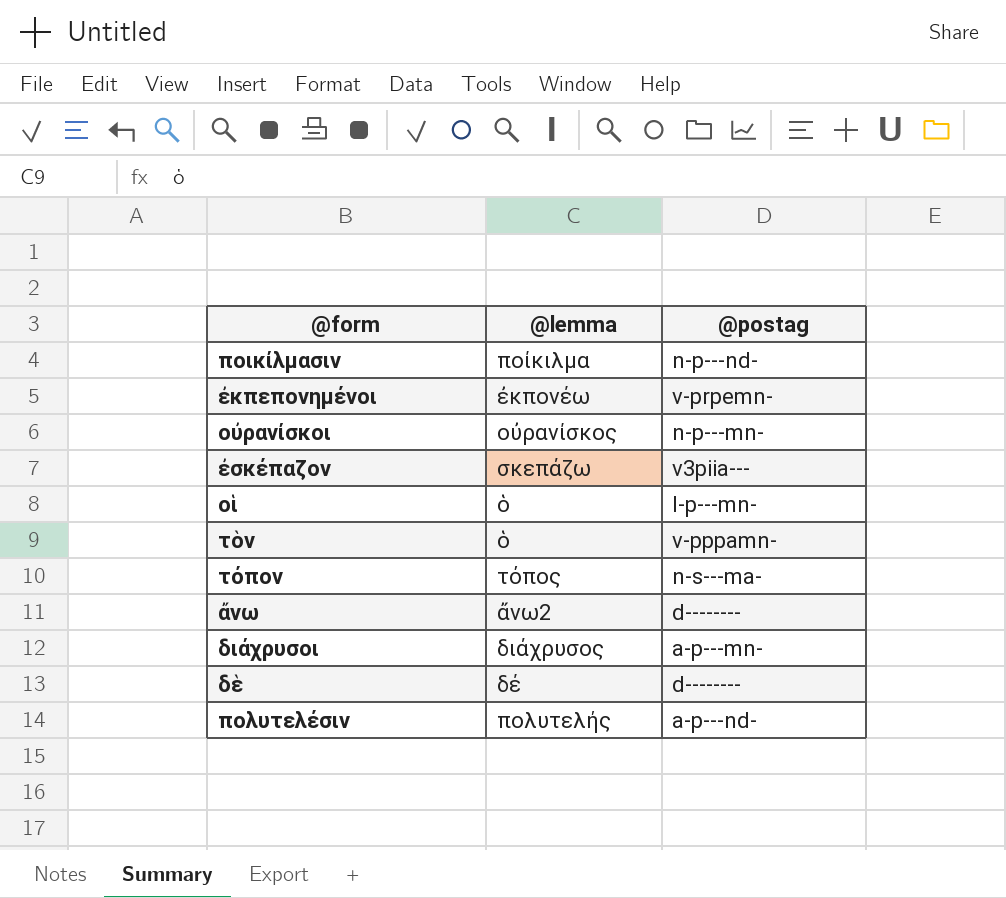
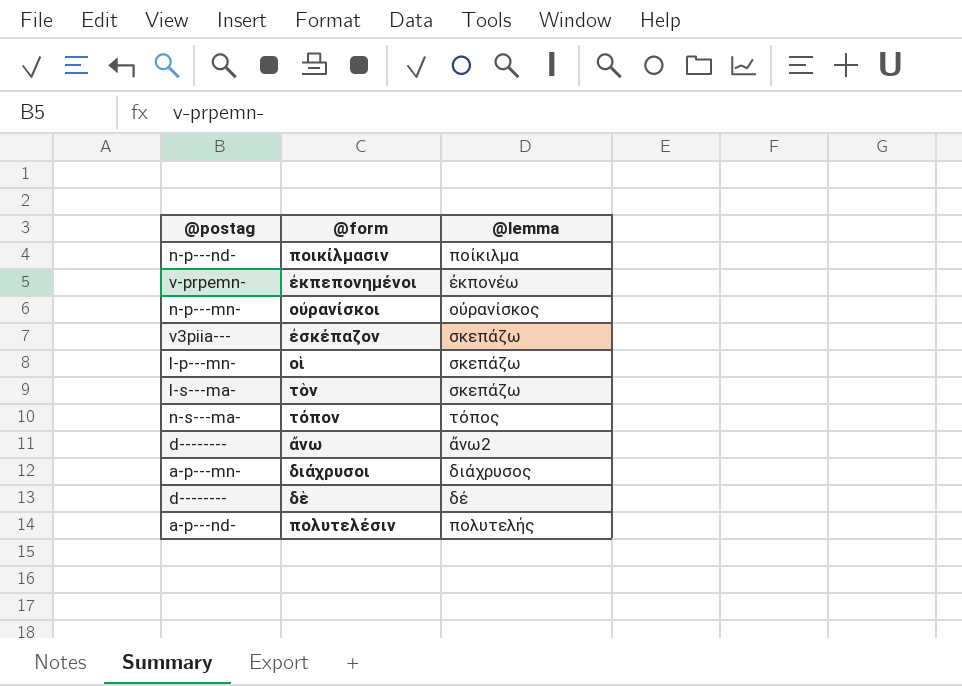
column @postag | position: 3 -> 1
οἱ | @lemma: ὁ -> σκεπάζω
τὸν | @postag: v-pppamn- -> l-s---ma-
τὸν | @lemma: ὁ -> σκεπάζω

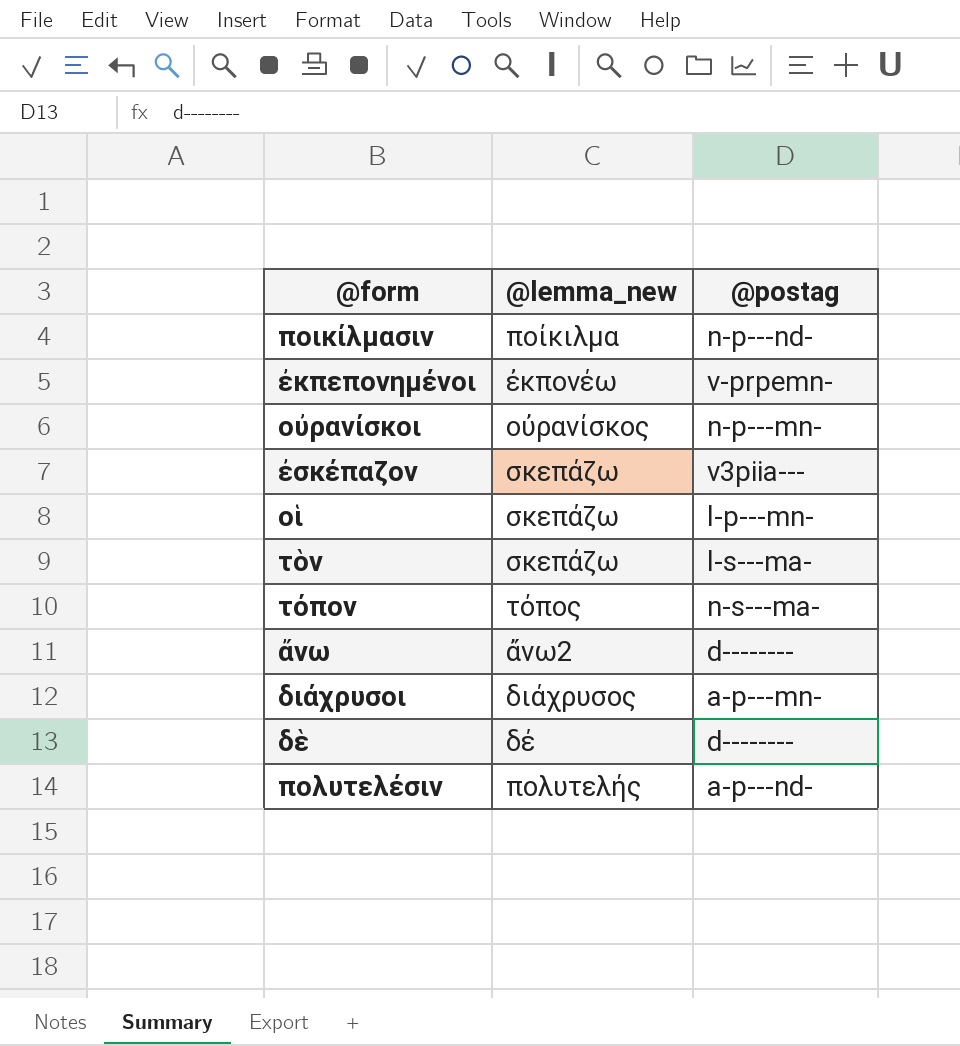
column name: @lemma -> @lemma_new
column @postag | position: 1 -> 3

